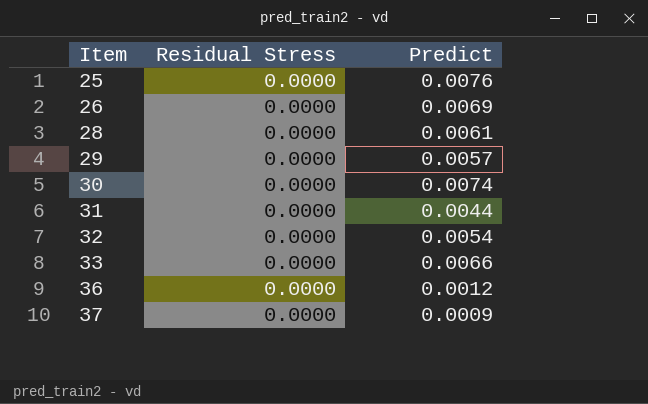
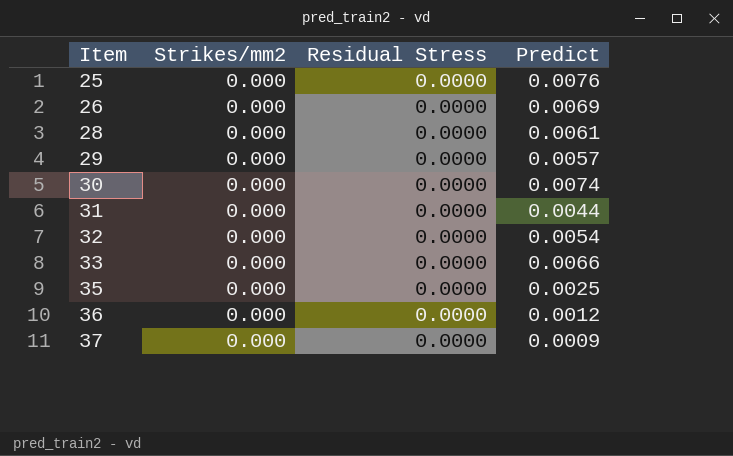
column Strikes/mm2 | position: none -> 2
row 35: none -> 0.000 | 0.0000 | 0.0025

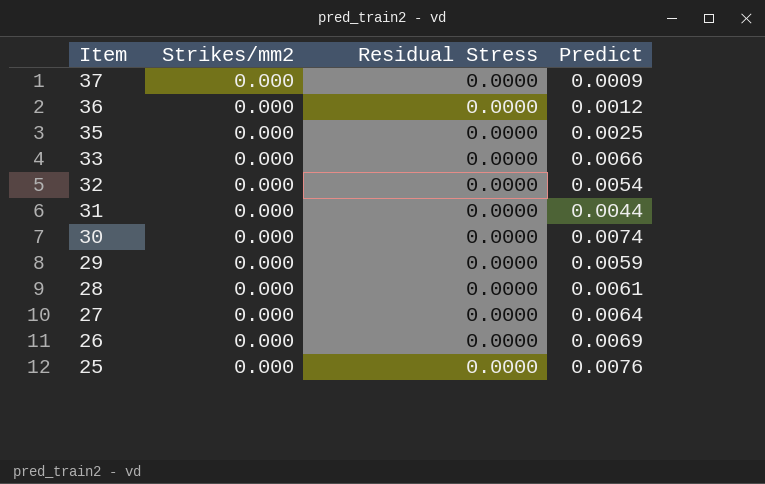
row order: Item ascending -> Item descending
29 | Predict: 0.0057 -> 0.0059
row 27: none -> 0.000 | 0.0000 | 0.0064

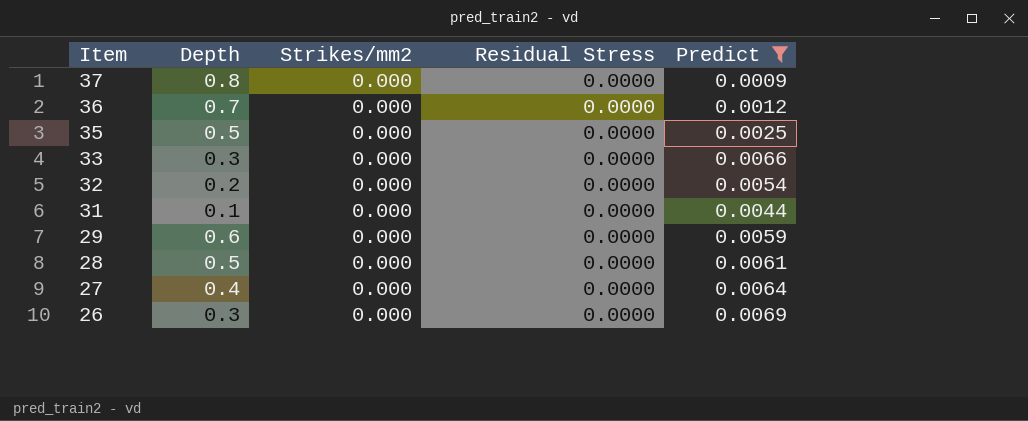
filter: none -> Predict <= 0.0069
column Depth | position: none -> 2

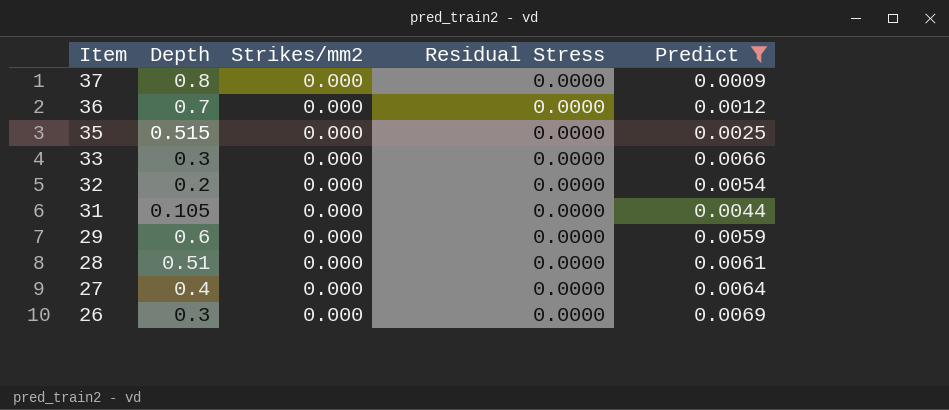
35 | Depth: 0.5 -> 0.515
31 | Depth: 0.1 -> 0.105
28 | Depth: 0.5 -> 0.51

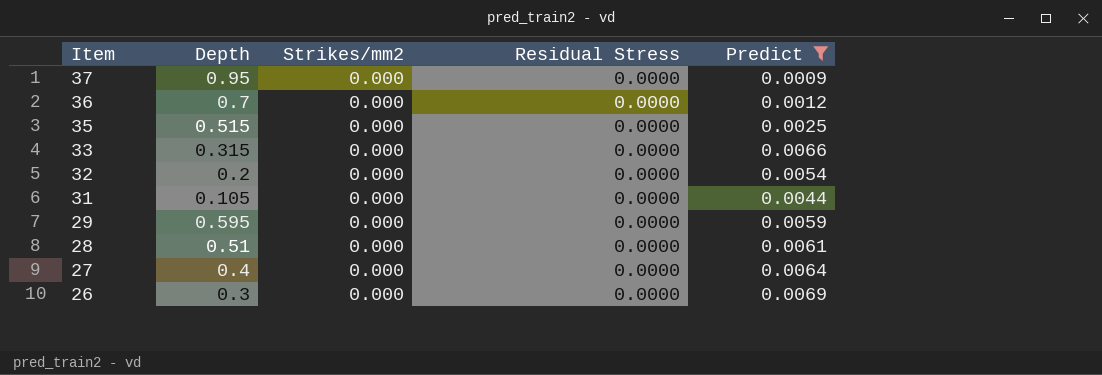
37 | Depth: 0.8 -> 0.95
33 | Depth: 0.3 -> 0.315
29 | Depth: 0.6 -> 0.595

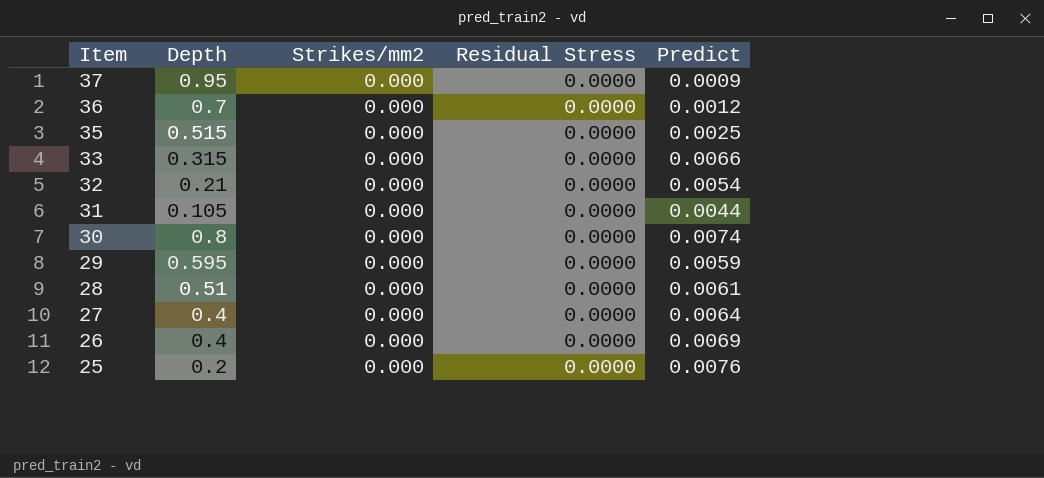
filter: Predict <= 0.0069 -> none
32 | Depth: 0.2 -> 0.21
26 | Depth: 0.3 -> 0.4

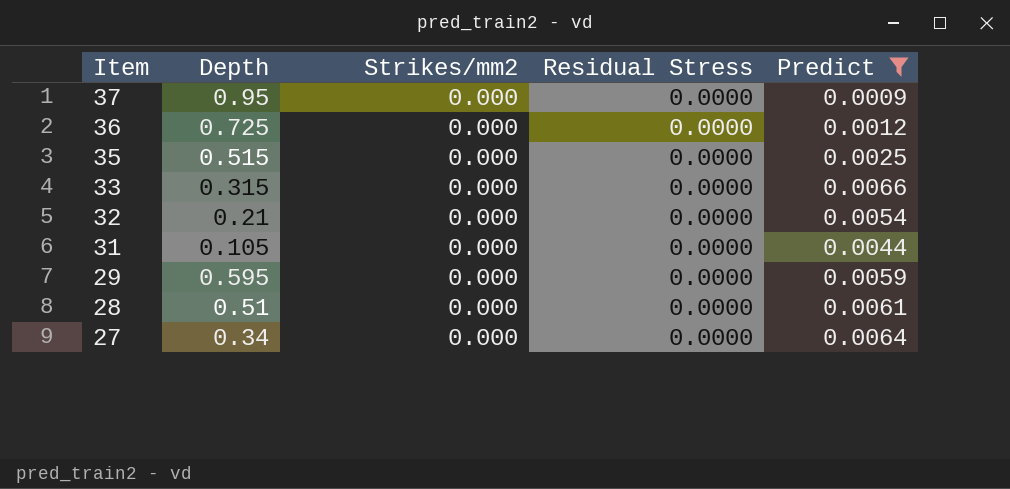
filter: none -> Predict <= 0.0066
36 | Depth: 0.7 -> 0.725
27 | Depth: 0.4 -> 0.34

